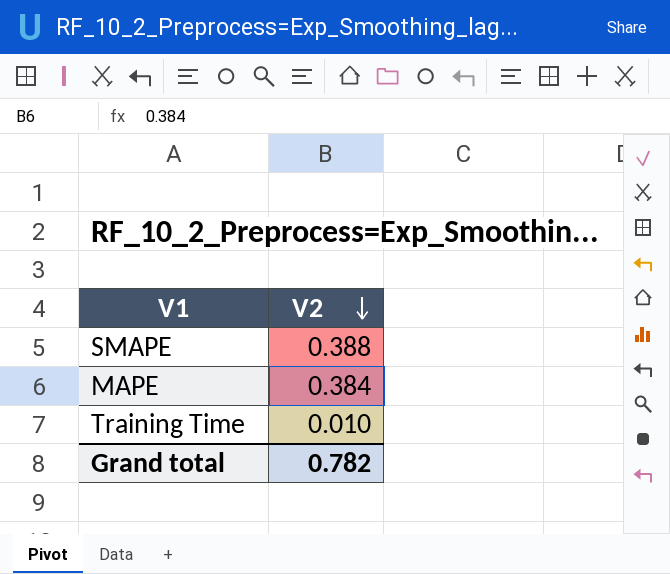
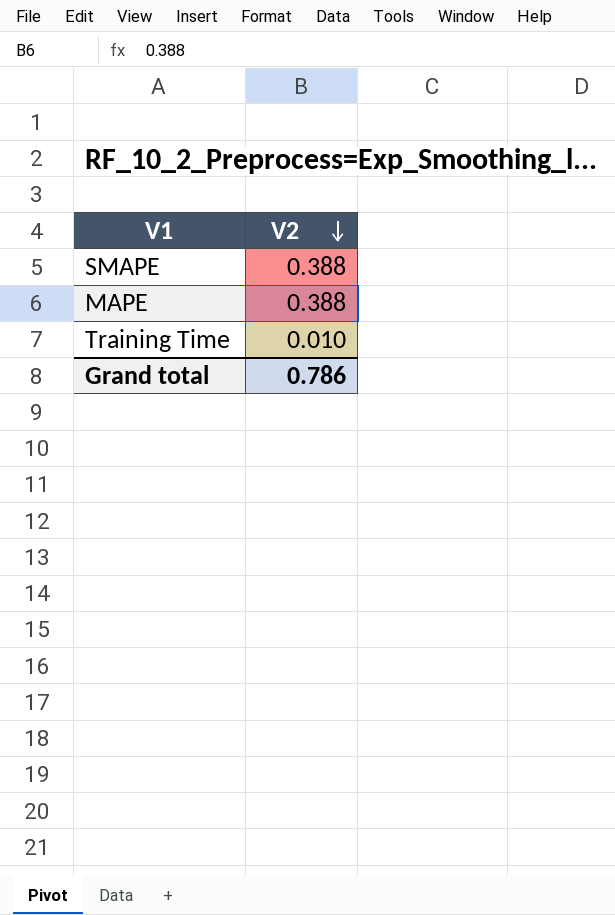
MAPE | V2: 0.384 -> 0.388
Grand total | V2: 0.782 -> 0.786

